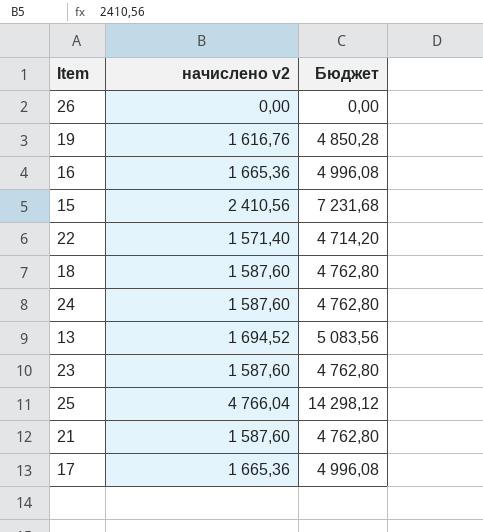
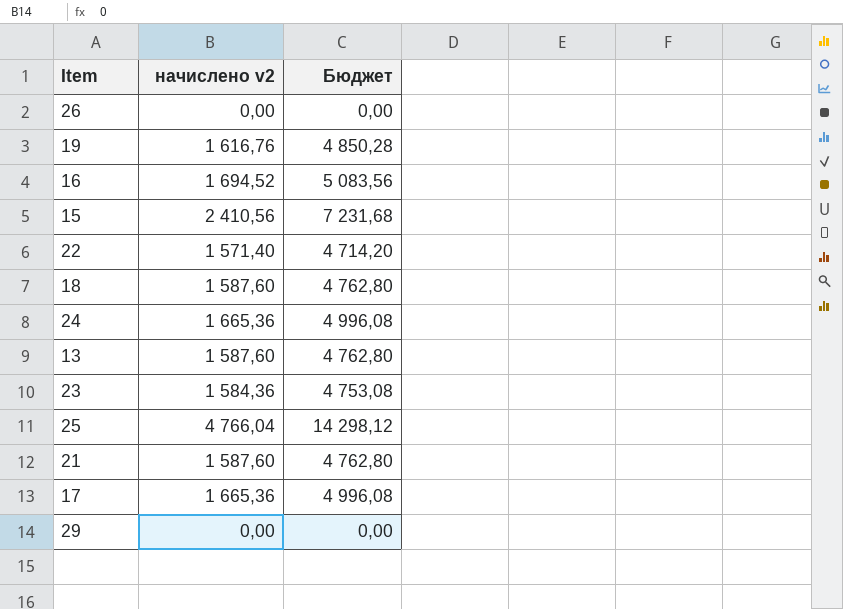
16 | начислено v2: 1 665,36 -> 1 694,52
16 | Бюджет: 4 996,08 -> 5 083,56
24 | начислено v2: 1 587,60 -> 1 665,36
24 | Бюджет: 4 762,80 -> 4 996,08
13 | начислено v2: 1 694,52 -> 1 587,60
13 | Бюджет: 5 083,56 -> 4 762,80
23 | начислено v2: 1 587,60 -> 1 584,36
23 | Бюджет: 4 762,80 -> 4 753,08
row 29: none -> 0,00 | 0,00

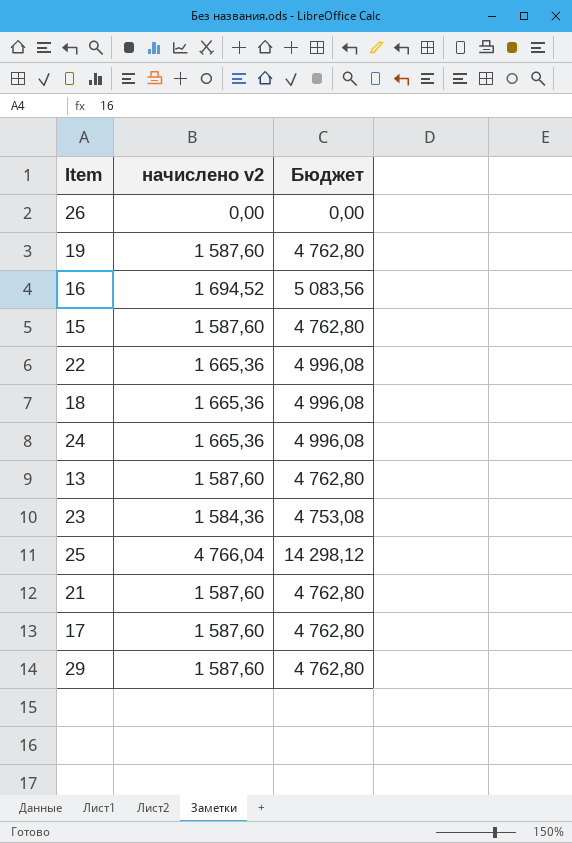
19 | начислено v2: 1 616,76 -> 1 587,60
19 | Бюджет: 4 850,28 -> 4 762,80
15 | начислено v2: 2 410,56 -> 1 587,60
15 | Бюджет: 7 231,68 -> 4 762,80
22 | начислено v2: 1 571,40 -> 1 665,36
22 | Бюджет: 4 714,20 -> 4 996,08
18 | начислено v2: 1 587,60 -> 1 665,36
18 | Бюджет: 4 762,80 -> 4 996,08
17 | начислено v2: 1 665,36 -> 1 587,60
17 | Бюджет: 4 996,08 -> 4 762,80
29 | начислено v2: 0,00 -> 1 587,60
29 | Бюджет: 0,00 -> 4 762,80

